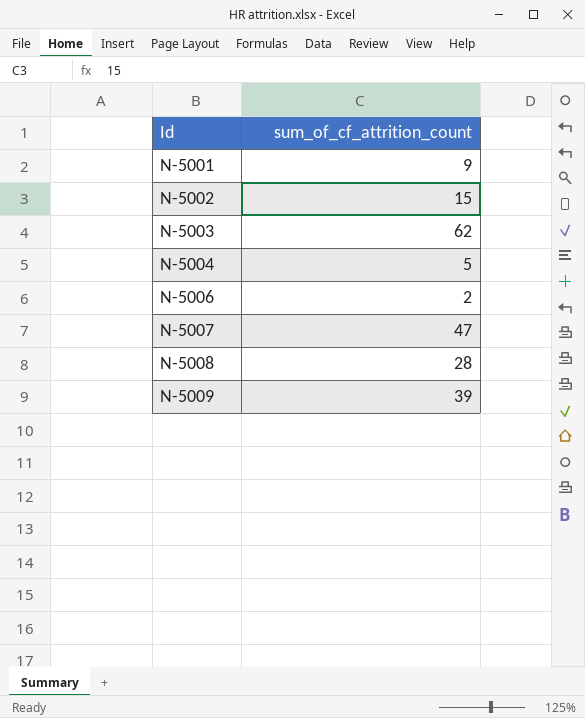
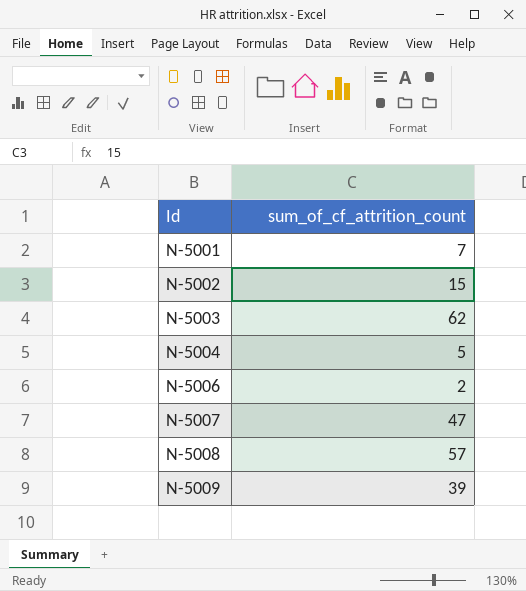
N-5001 | sum_of_cf_attrition_count: 9 -> 7
N-5008 | sum_of_cf_attrition_count: 28 -> 57

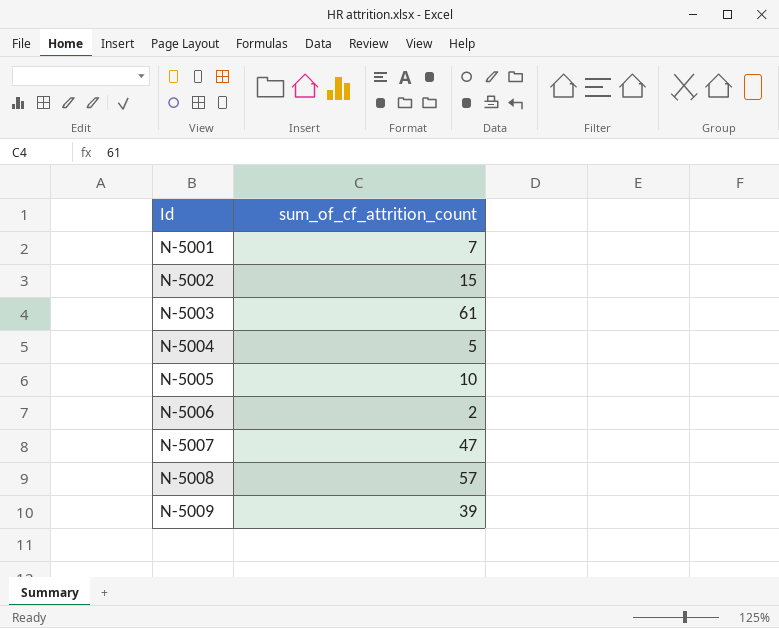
N-5003 | sum_of_cf_attrition_count: 62 -> 61
row N-5005: none -> 10

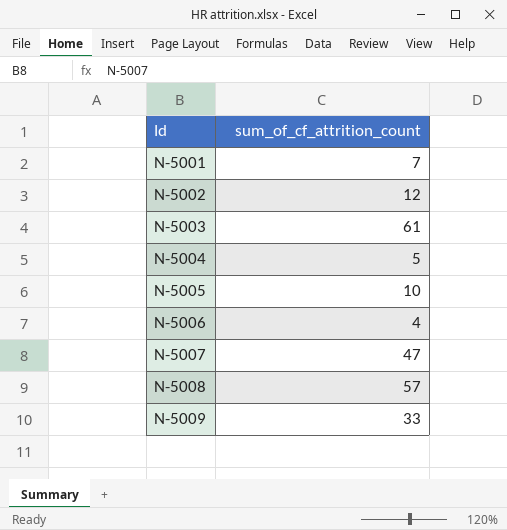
N-5002 | sum_of_cf_attrition_count: 15 -> 12
N-5006 | sum_of_cf_attrition_count: 2 -> 4
N-5009 | sum_of_cf_attrition_count: 39 -> 33

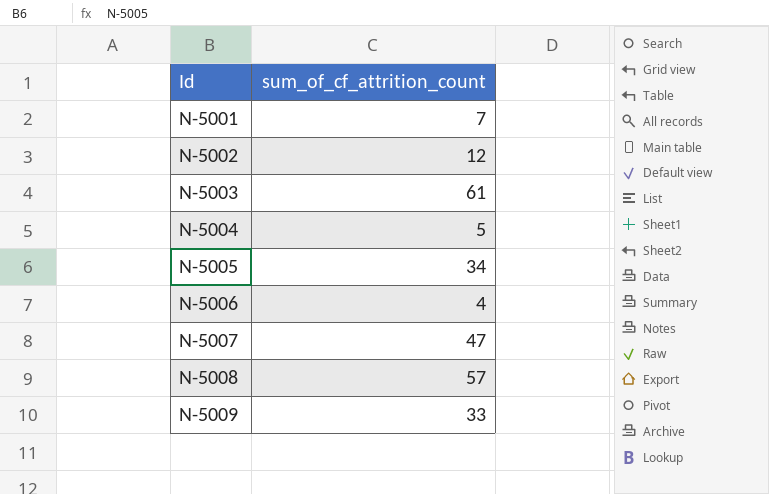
N-5005 | sum_of_cf_attrition_count: 10 -> 34

